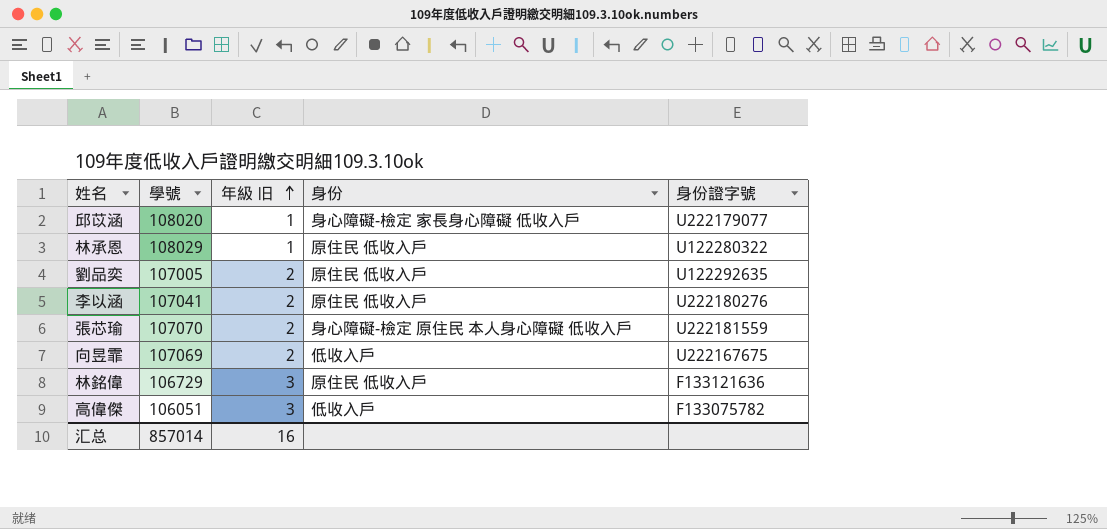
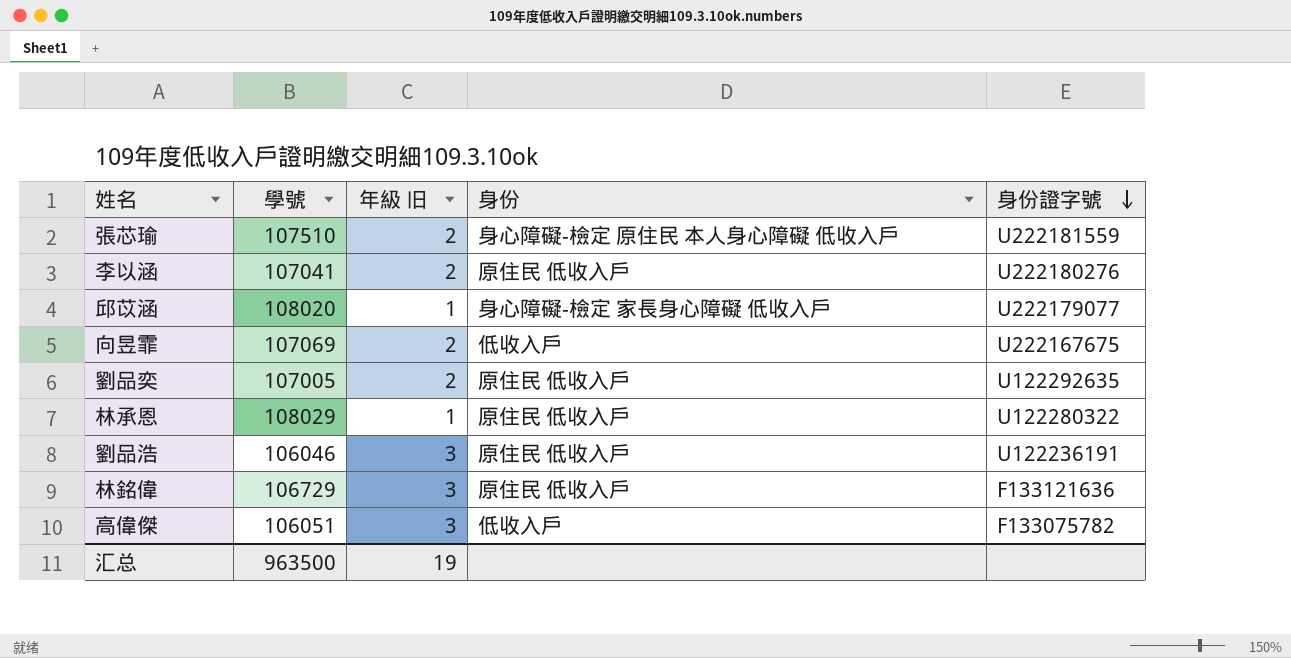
row order: 年級 旧 ascending -> 身份證字號 descending
張芯瑜 | 學號: 107070 -> 107510
row 劉品浩: none -> 106046 | 3 | 原住民 低收入戶 | U122236191
汇总 | 學號: 857014 -> 963500
汇总 | 年級 旧: 16 -> 19

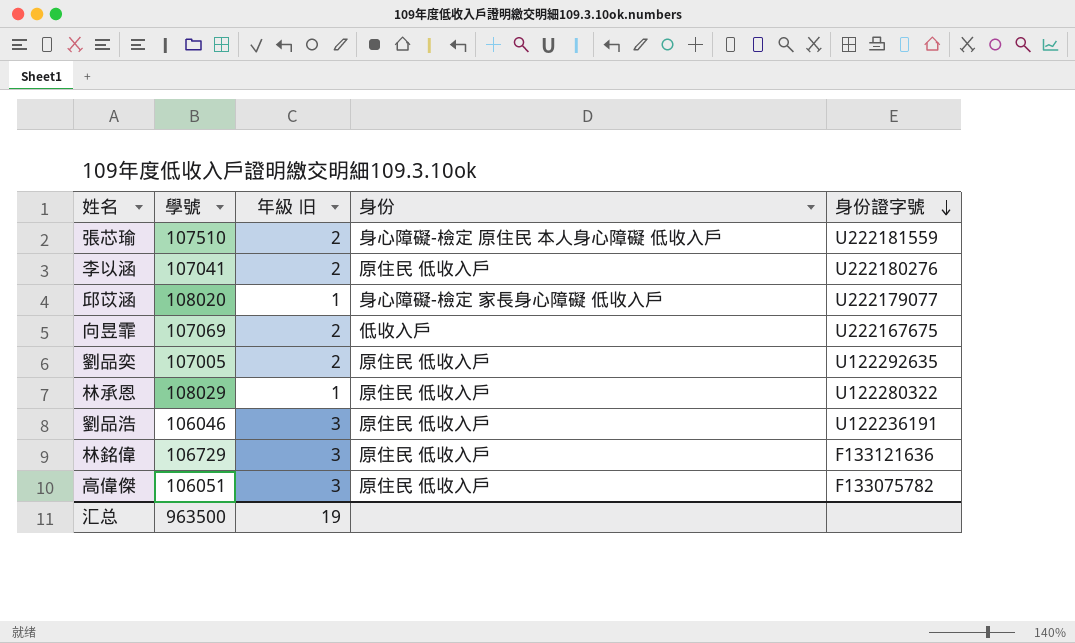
高偉傑 | 身份: 低收入戶 -> 原住民 低收入戶

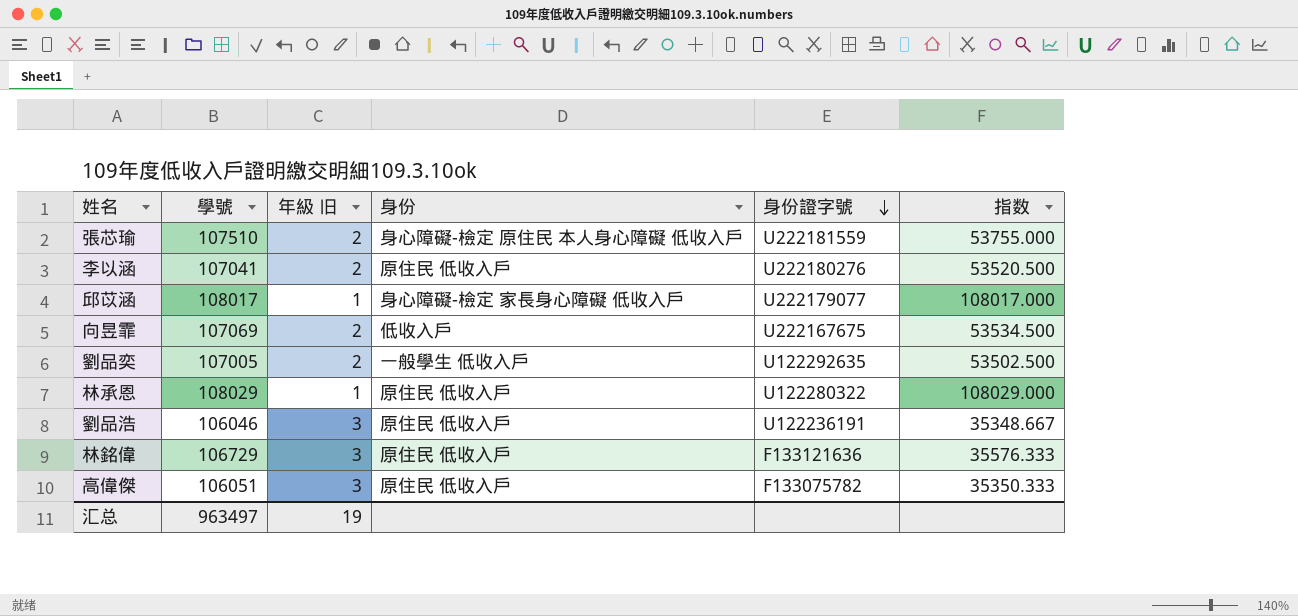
column 指数 | formula: none -> [學號] / [年級 旧]
邱苡涵 | 學號: 108020 -> 108017
劉品奕 | 身份: 原住民 低收入戶 -> 一般學生 低收入戶
汇总 | 學號: 963500 -> 963497

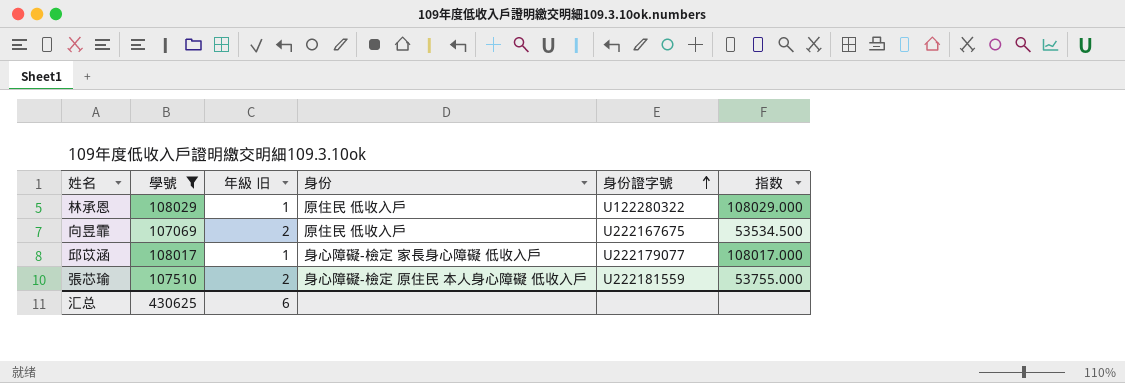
filter: none -> 學號 >= 107069
row order: 身份證字號 descending -> 身份證字號 ascending
向昱霏 | 身份: 低收入戶 -> 原住民 低收入戶
汇总 | 學號: 963497 -> 430625
汇总 | 年級 旧: 19 -> 6

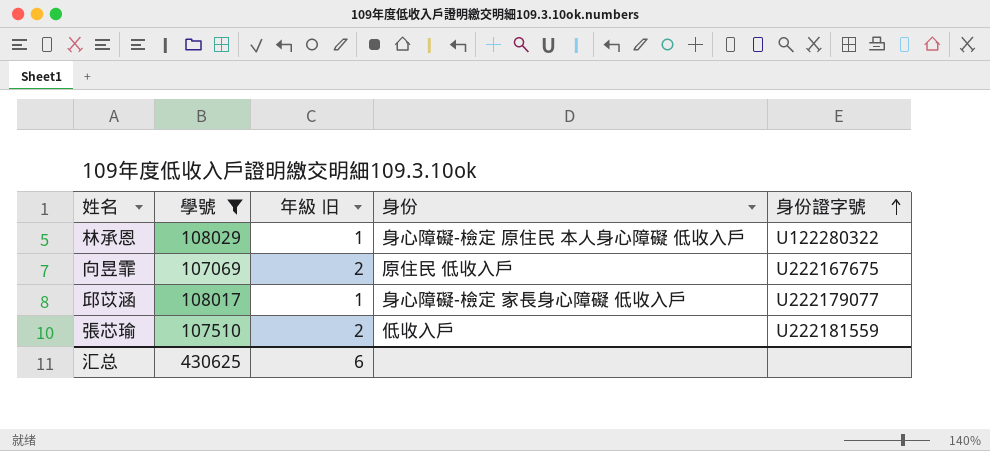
column 指数 | formula: [學號] / [年級 旧] -> none
林承恩 | 身份: 原住民 低收入戶 -> 身心障礙-檢定 原住民 本人身心障礙 低收入戶
張芯瑜 | 身份: 身心障礙-檢定 原住民 本人身心障礙 低收入戶 -> 低收入戶

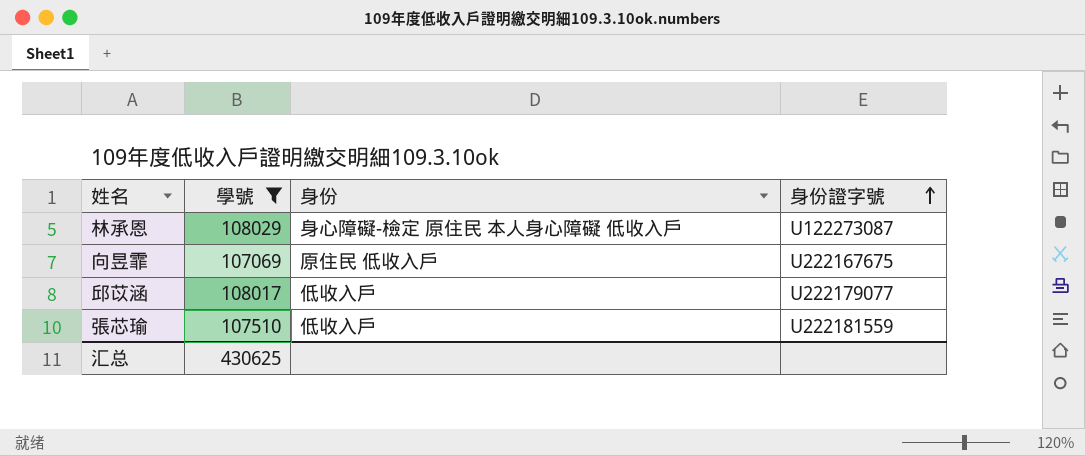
column 年級 旧 | position: 3 -> none
林承恩 | 身份證字號: U122280322 -> U122273087
邱苡涵 | 身份: 身心障礙-檢定 家長身心障礙 低收入戶 -> 低收入戶

